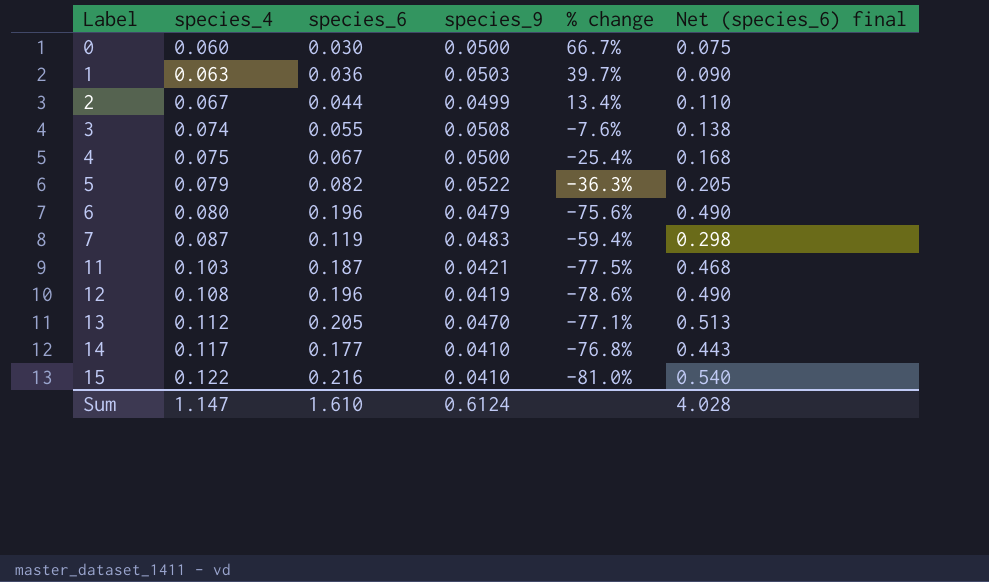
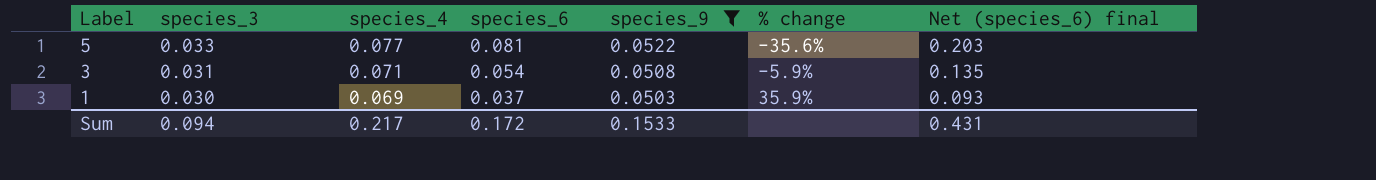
filter: none -> species_9 >= 0.0503
row order: Label ascending -> Label descending
column species_3 | position: none -> 2
5 | species_4: 0.079 -> 0.077
5 | species_6: 0.082 -> 0.081
5 | % change: -36.3% -> -35.6%
5 | Net (species_6) final: 0.205 -> 0.203
3 | species_4: 0.074 -> 0.071
3 | species_6: 0.055 -> 0.054
3 | % change: -7.6% -> -5.9%
3 | Net (species_6) final: 0.138 -> 0.135
1 | species_4: 0.063 -> 0.069
1 | species_6: 0.036 -> 0.037
1 | % change: 39.7% -> 35.9%
1 | Net (species_6) final: 0.090 -> 0.093
Sum | species_4: 1.147 -> 0.217
Sum | species_6: 1.610 -> 0.172
Sum | species_9: 0.6124 -> 0.1533
Sum | Net (species_6) final: 4.028 -> 0.431

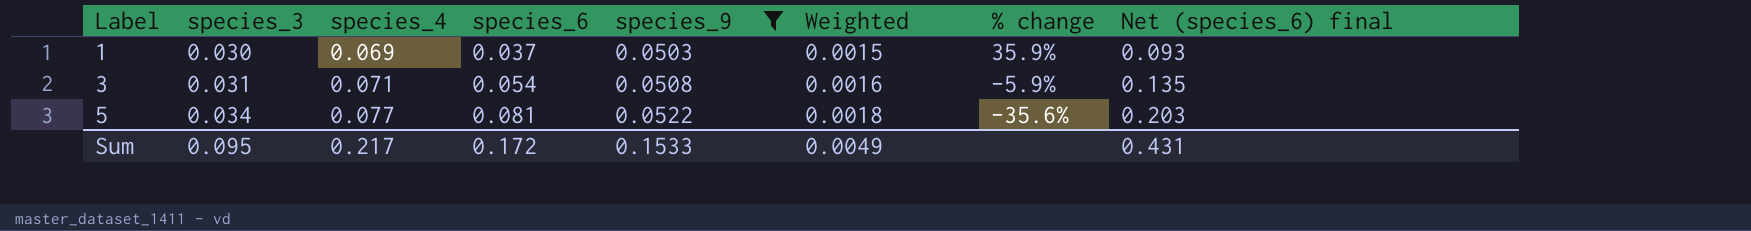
row order: Label descending -> Label ascending
column Weighted | formula: none -> [species_3] * [species_9]
5 | species_3: 0.033 -> 0.034
Sum | species_3: 0.094 -> 0.095

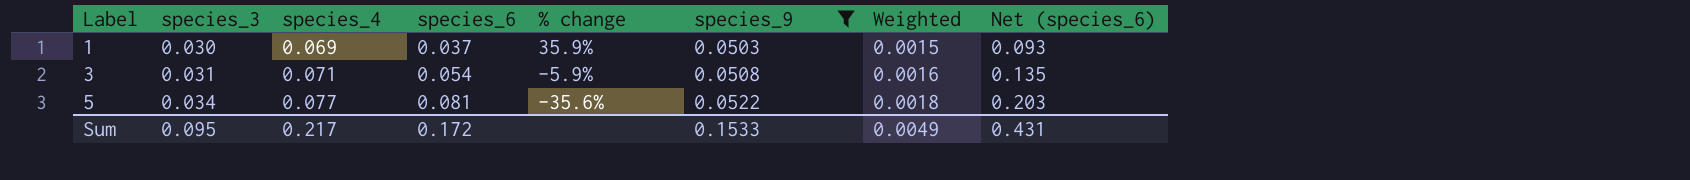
column % change | position: 7 -> 5
column name: Net (species_6) final -> Net (species_6)

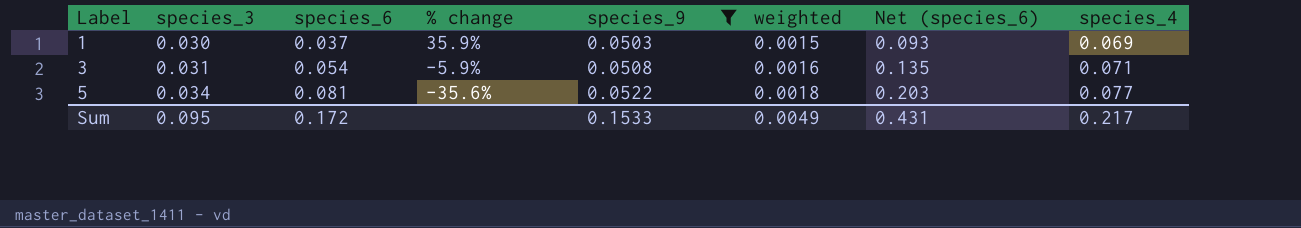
column name: Weighted -> weighted
column species_4 | position: 3 -> 8

